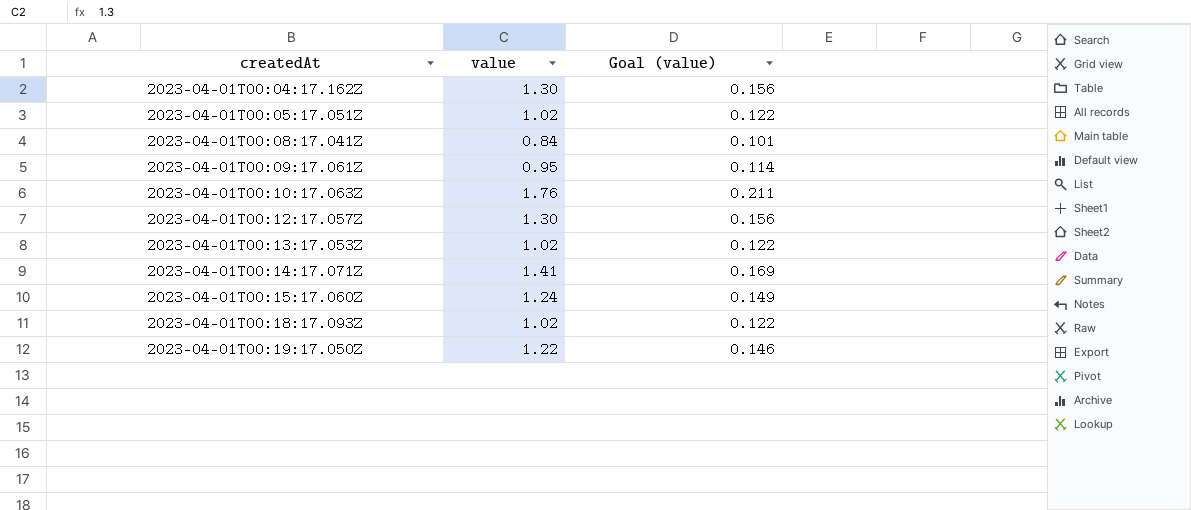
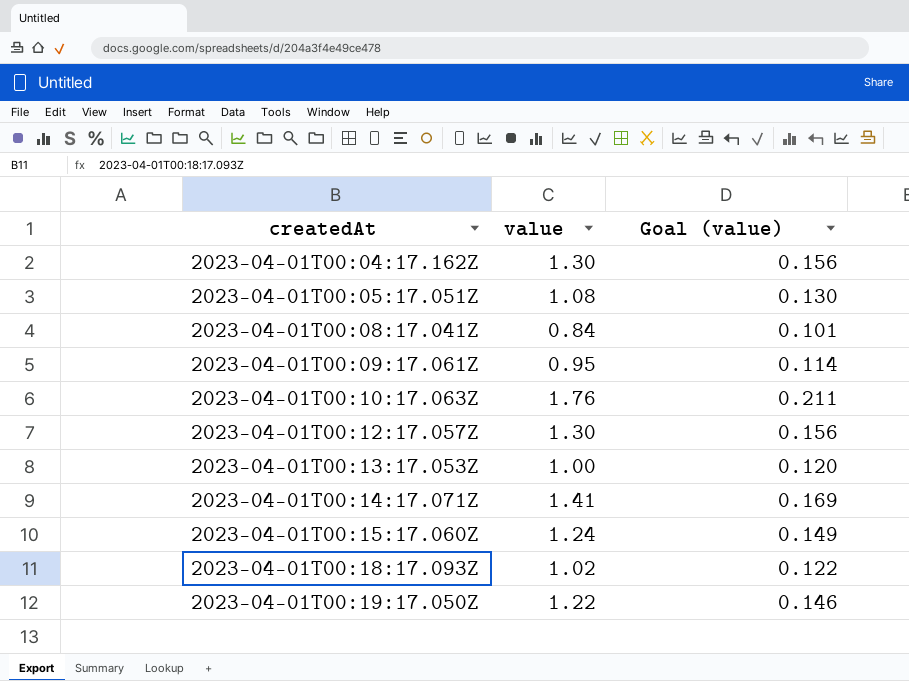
2023-04-01T00:05:17.051Z | value: 1.02 -> 1.08
2023-04-01T00:05:17.051Z | Goal (value): 0.122 -> 0.130
2023-04-01T00:13:17.053Z | value: 1.02 -> 1.00
2023-04-01T00:13:17.053Z | Goal (value): 0.122 -> 0.120

